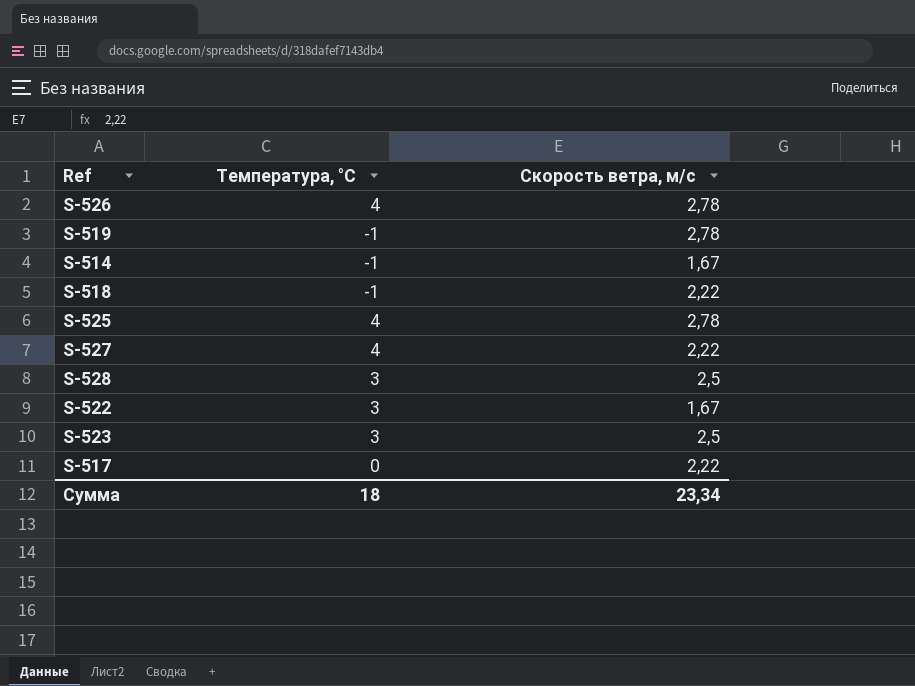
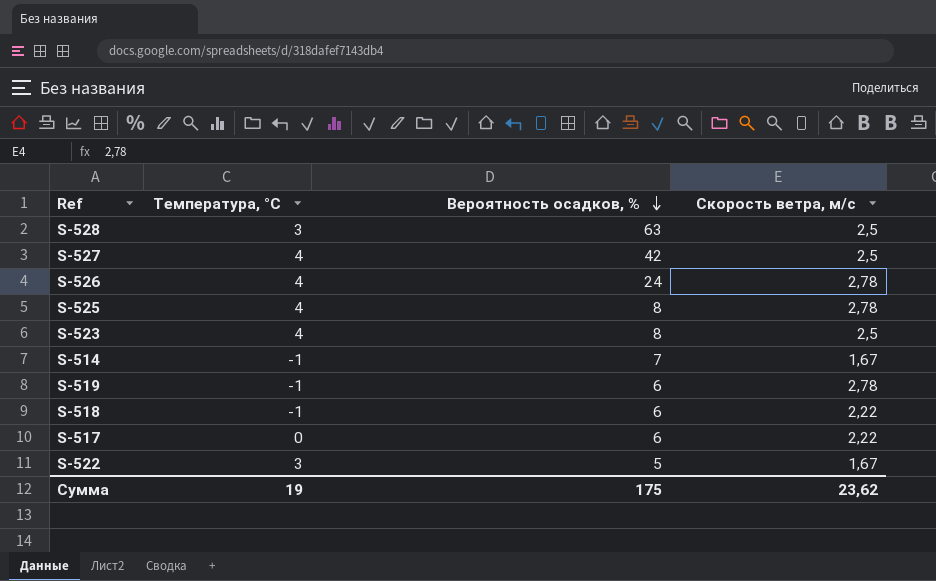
row order: none -> Вероятность осадков, % descending
column Вероятность осадков, % | position: none -> 3
S-527 | Скорость ветра, м/c: 2,22 -> 2,5
S-523 | Температура, °C: 3 -> 4
Сумма | Температура, °C: 18 -> 19
Сумма | Скорость ветра, м/c: 23,34 -> 23,62

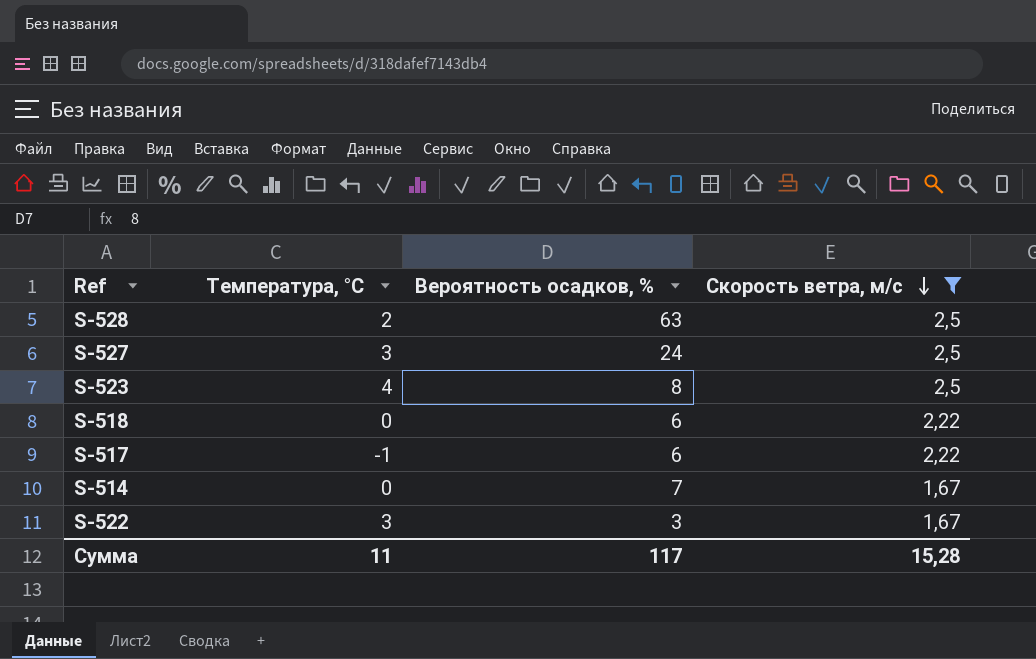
filter: none -> Скорость ветра, м/c != 2,78
row order: Вероятность осадков, % descending -> Скорость ветра, м/c descending
S-528 | Температура, °C: 3 -> 2
S-527 | Температура, °C: 4 -> 3
S-527 | Вероятность осадков, %: 42 -> 24
S-518 | Температура, °C: -1 -> 0
S-517 | Температура, °C: 0 -> -1
S-514 | Температура, °C: -1 -> 0
S-522 | Вероятность осадков, %: 5 -> 3
Сумма | Температура, °C: 19 -> 11
Сумма | Вероятность осадков, %: 175 -> 117
Сумма | Скорость ветра, м/c: 23,62 -> 15,28

